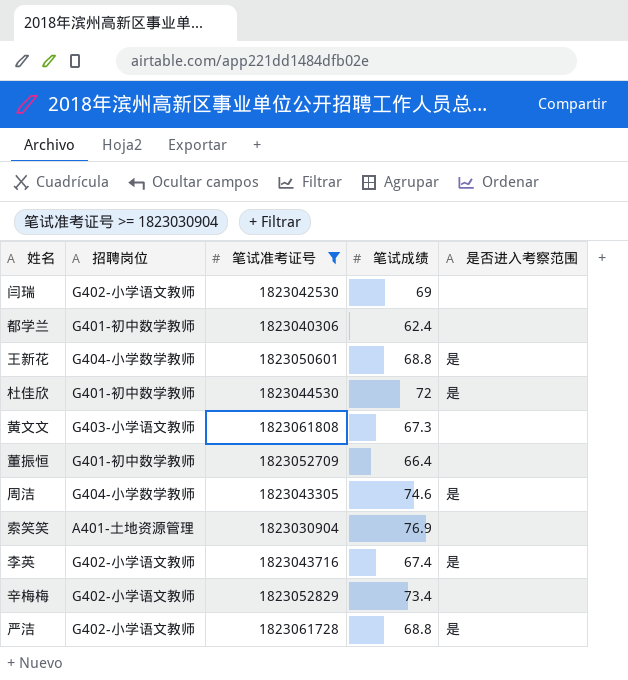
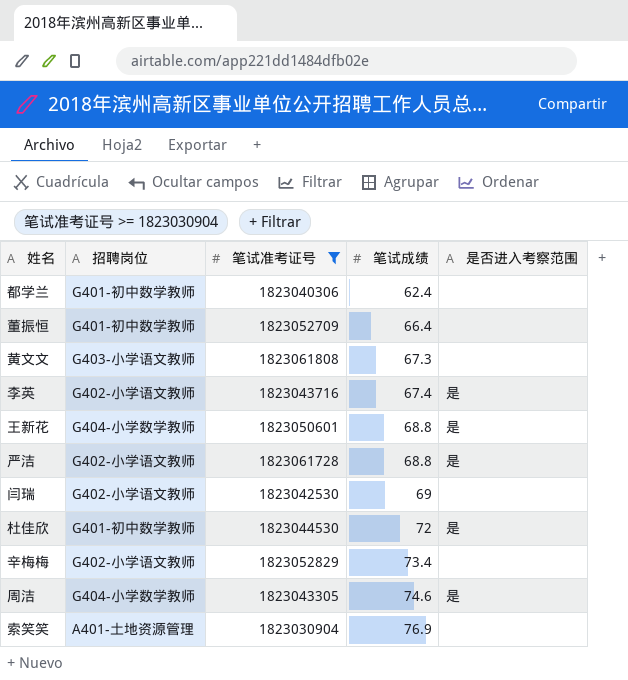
row order: none -> 笔试成绩 ascending

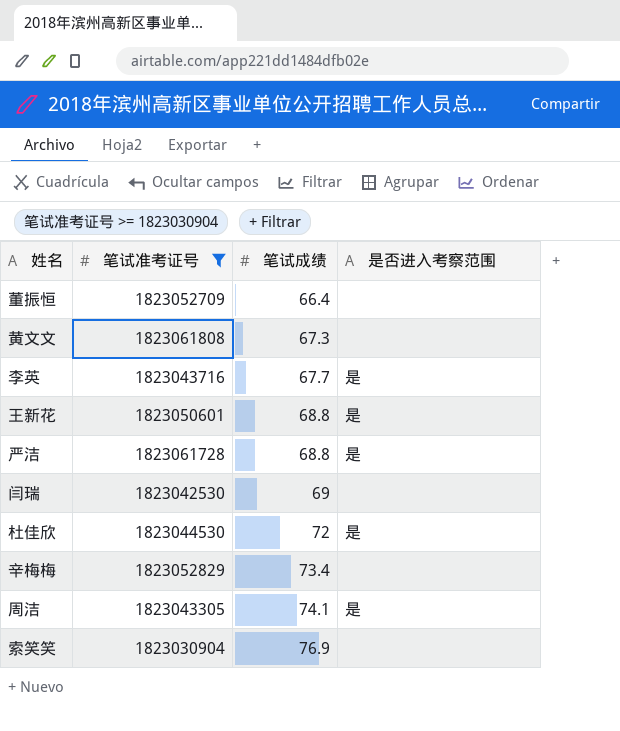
column 招聘岗位 | position: 2 -> none
row 都学兰: G401-初中数学教师 | 1823040306 | 62.4 | none -> none
李英 | 笔试成绩: 67.4 -> 67.7
周洁 | 笔试成绩: 74.6 -> 74.1

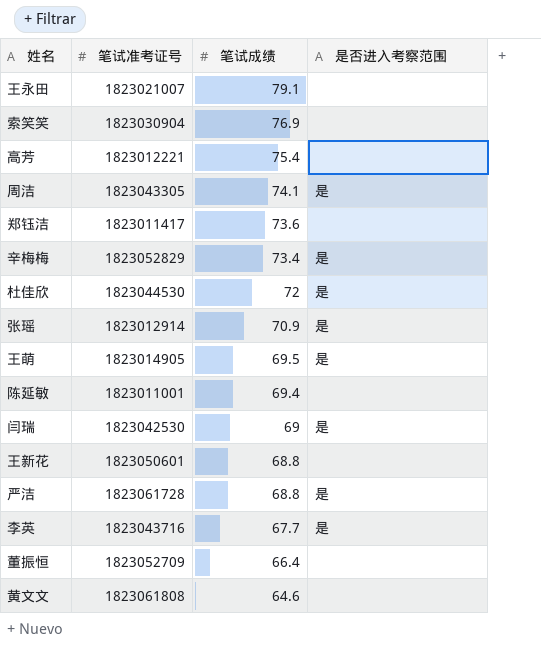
filter: 笔试准考证号 >= 1823030904 -> none
row order: 笔试成绩 ascending -> 笔试成绩 descending
辛梅梅 | 是否进入考察范围: none -> 是
闫瑞 | 是否进入考察范围: none -> 是
王新花 | 是否进入考察范围: 是 -> none
黄文文 | 笔试成绩: 67.3 -> 64.6

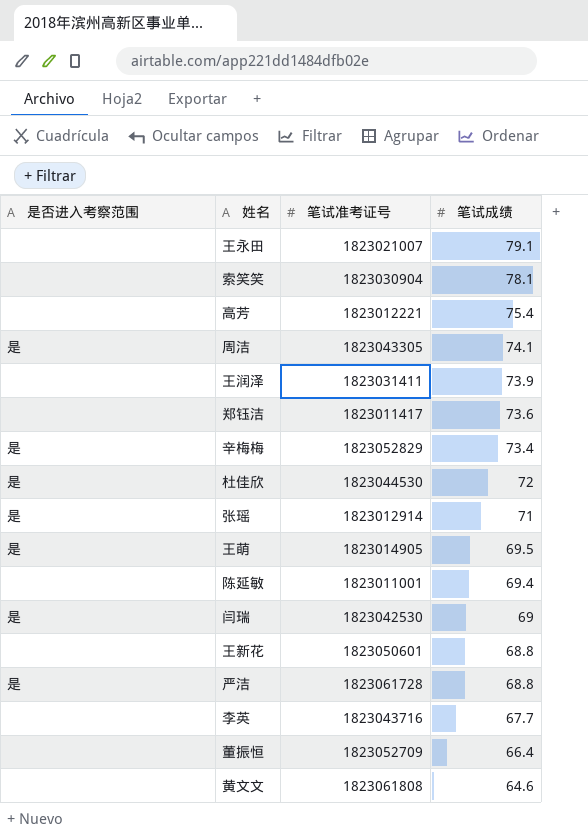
column 是否进入考察范围 | position: 4 -> 1
索笑笑 | 笔试成绩: 76.9 -> 78.1
row 王润泽: none -> none | 1823031411 | 73.9
张瑶 | 笔试成绩: 70.9 -> 71
李英 | 是否进入考察范围: 是 -> none

